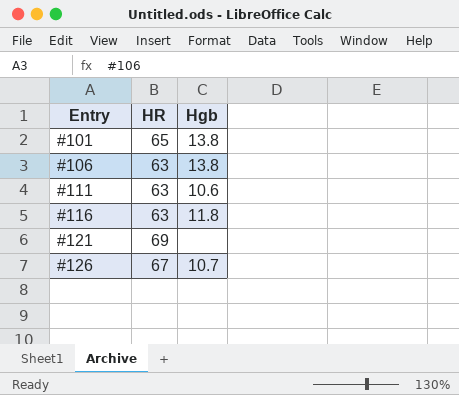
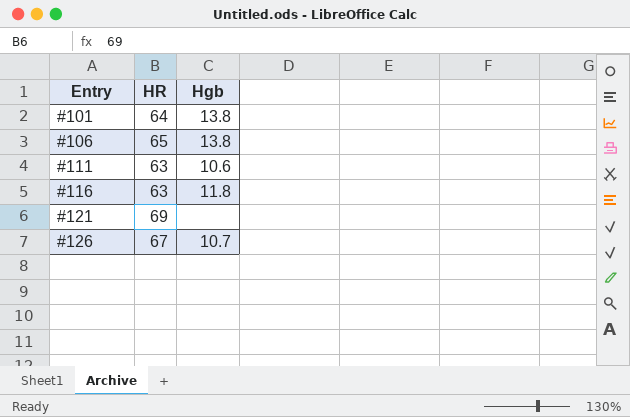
#101 | HR: 65 -> 64
#106 | HR: 63 -> 65

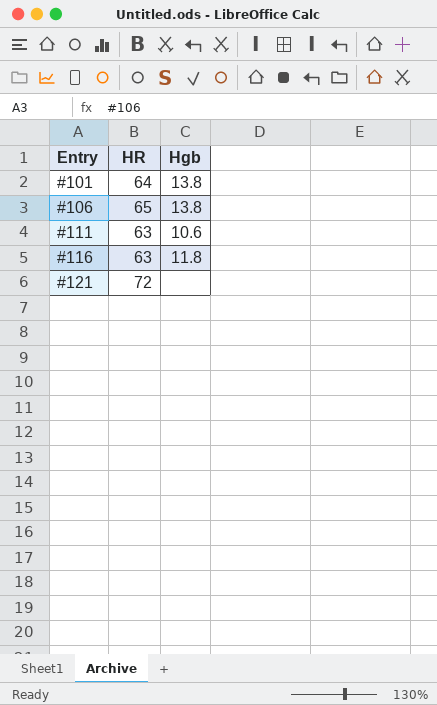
row #126: 67 | 10.7 -> none
#121 | HR: 69 -> 72

